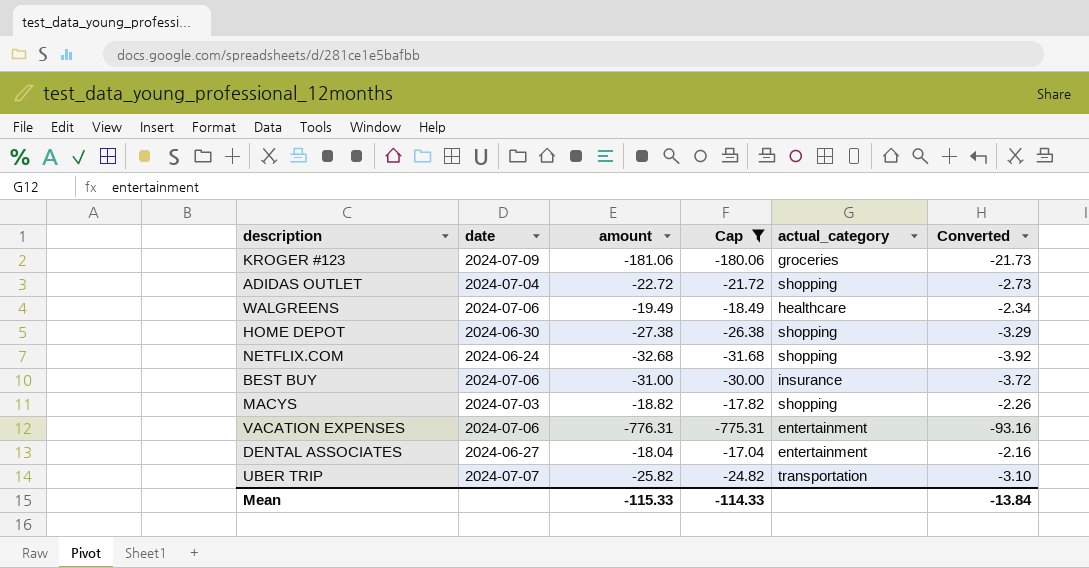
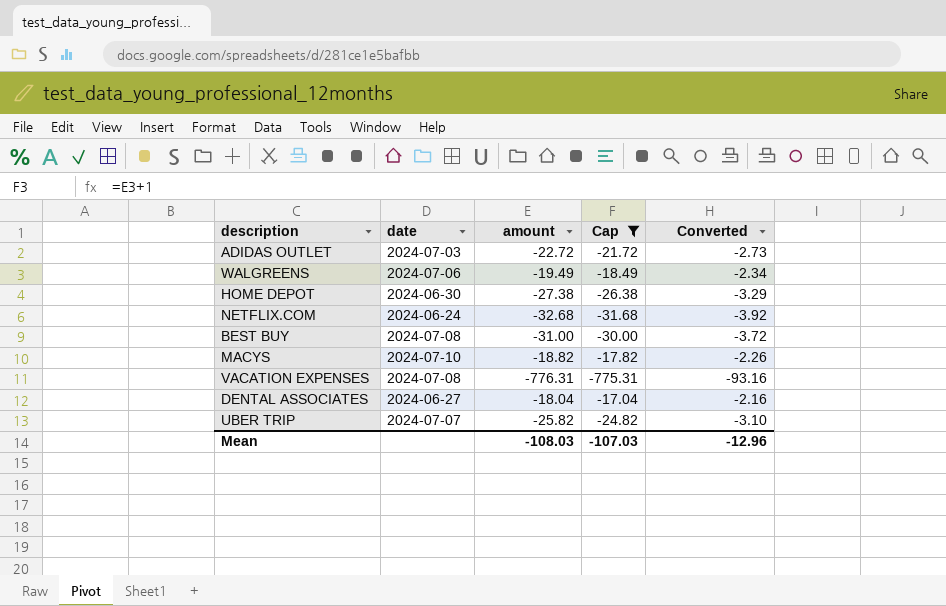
column actual_category | position: 5 -> none
row KROGER #123: 2024-07-09 | -181.06 | -180.06 | groceries | -21.73 -> none
ADIDAS OUTLET | date: 2024-07-04 -> 2024-07-03
BEST BUY | date: 2024-07-06 -> 2024-07-08
MACYS | date: 2024-07-03 -> 2024-07-10
VACATION EXPENSES | date: 2024-07-06 -> 2024-07-08
Mean | amount: -115.33 -> -108.03
Mean | Cap: -114.33 -> -107.03
Mean | Converted: -13.84 -> -12.96

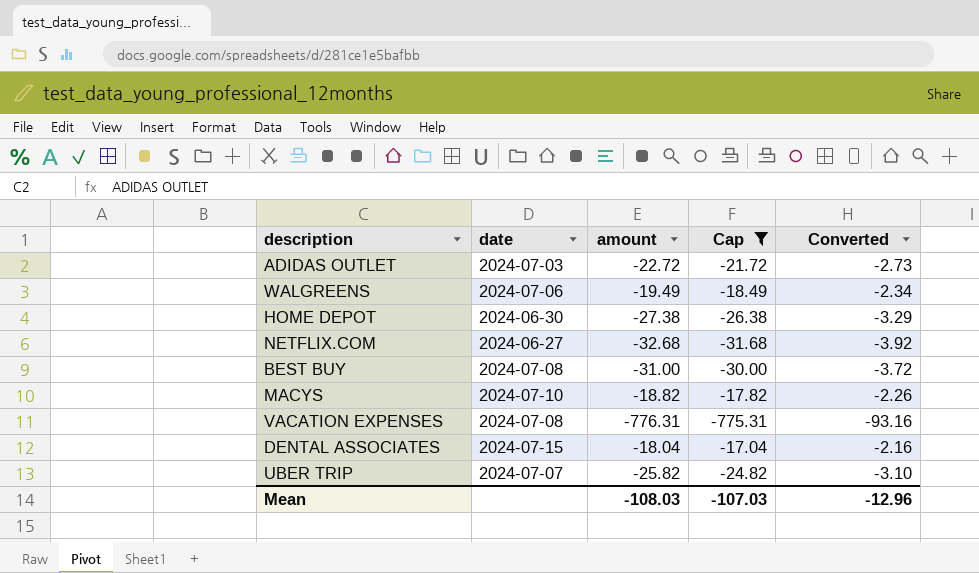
NETFLIX.COM | date: 2024-06-24 -> 2024-06-27
DENTAL ASSOCIATES | date: 2024-06-27 -> 2024-07-15

